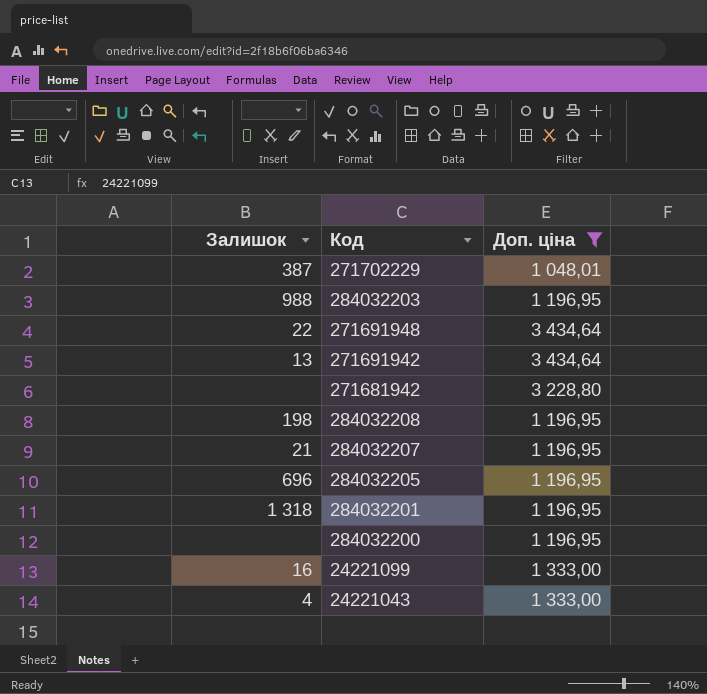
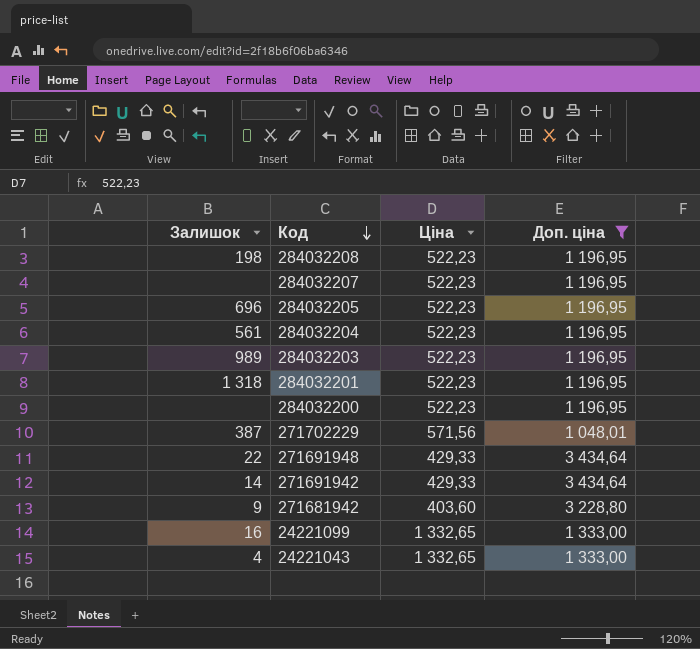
row order: none -> Код descending
column Ціна | position: none -> 3
284032207 | Залишок: 21 -> none
row 284032204: none -> 561 | 522,23 | 1 196,95
284032203 | Залишок: 988 -> 989
271691942 | Залишок: 13 -> 14
271681942 | Залишок: none -> 9

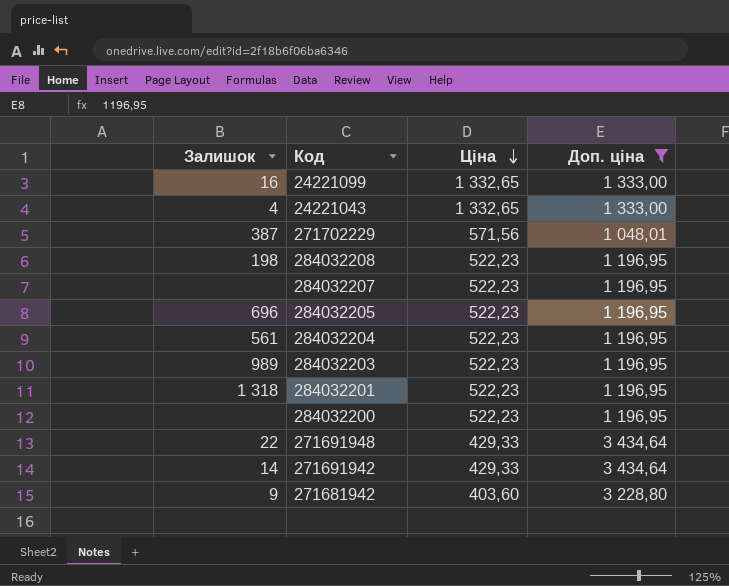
row order: Код descending -> Ціна descending

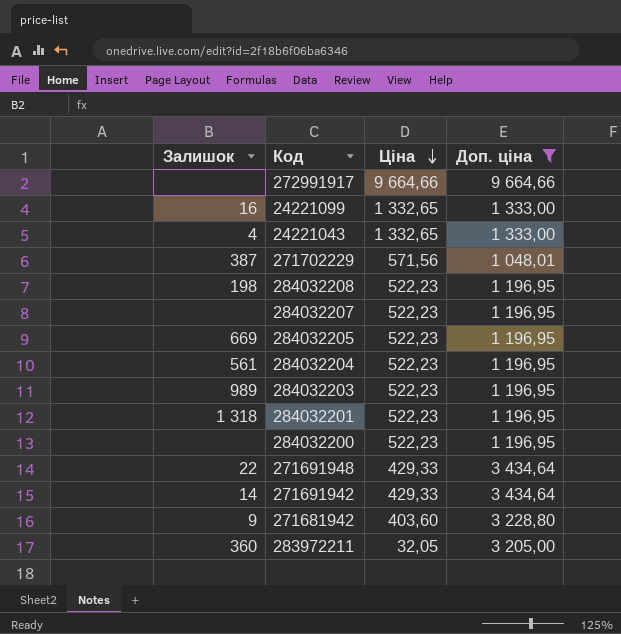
row 272991917: none -> none | 9 664,66 | 9 664,66
284032205 | Залишок: 696 -> 669
row 283972211: none -> 360 | 32,05 | 3 205,00

